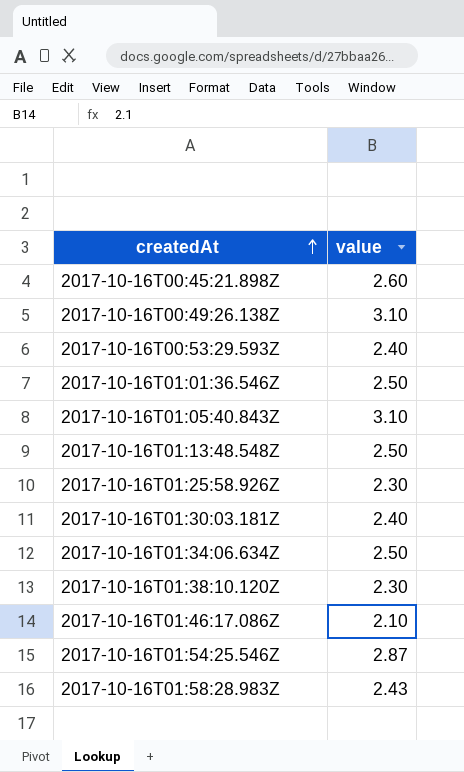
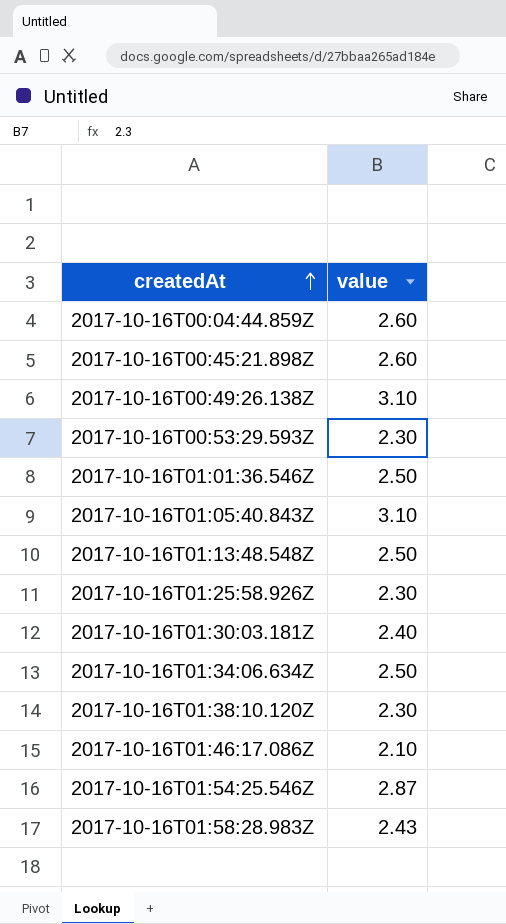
row 2017-10-16T00:04:44.859Z: none -> 2.60
2017-10-16T00:53:29.593Z | value: 2.40 -> 2.30

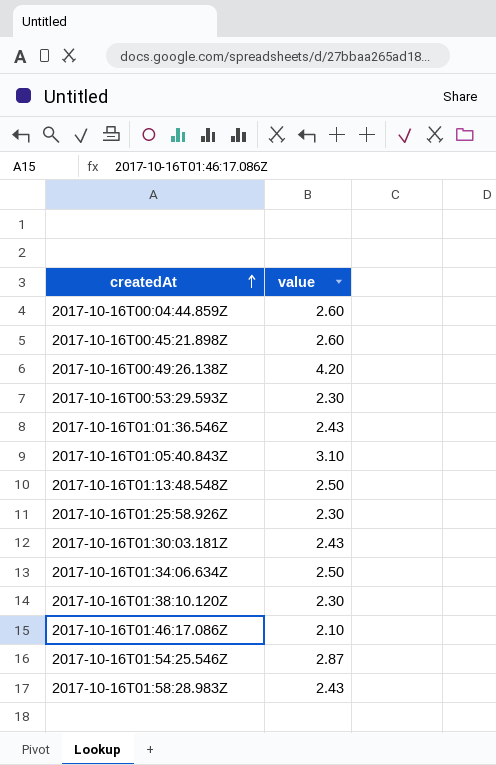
2017-10-16T00:49:26.138Z | value: 3.10 -> 4.20
2017-10-16T01:01:36.546Z | value: 2.50 -> 2.43
2017-10-16T01:30:03.181Z | value: 2.40 -> 2.43

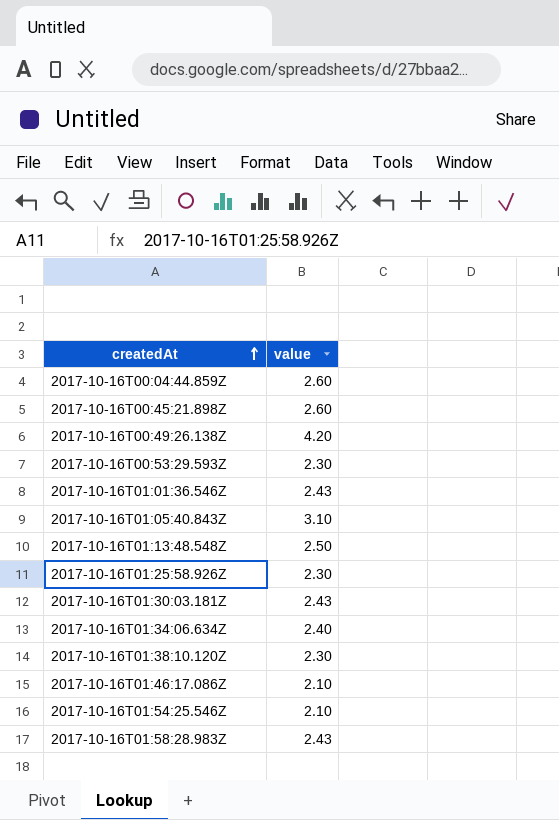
2017-10-16T01:34:06.634Z | value: 2.50 -> 2.40
2017-10-16T01:54:25.546Z | value: 2.87 -> 2.10

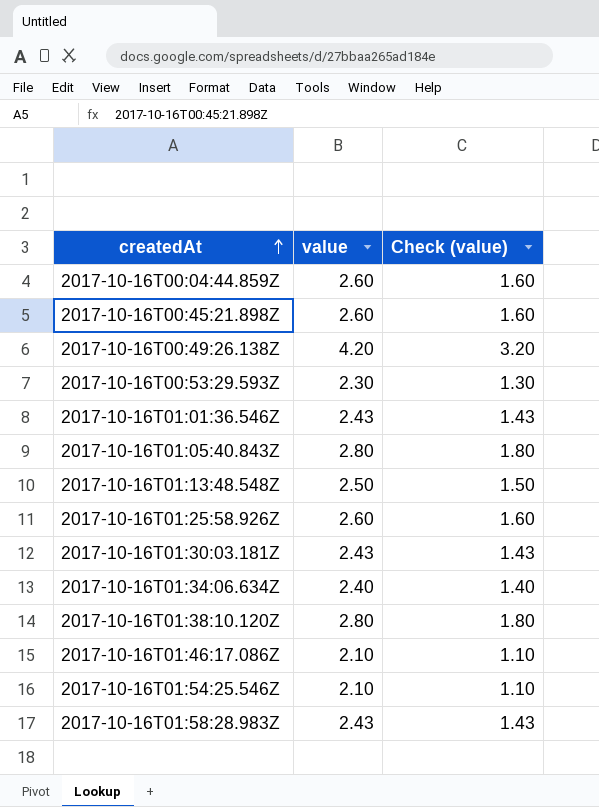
column Check (value) | formula: none -> [value] - 1
2017-10-16T01:05:40.843Z | value: 3.10 -> 2.80
2017-10-16T01:25:58.926Z | value: 2.30 -> 2.60
2017-10-16T01:38:10.120Z | value: 2.30 -> 2.80

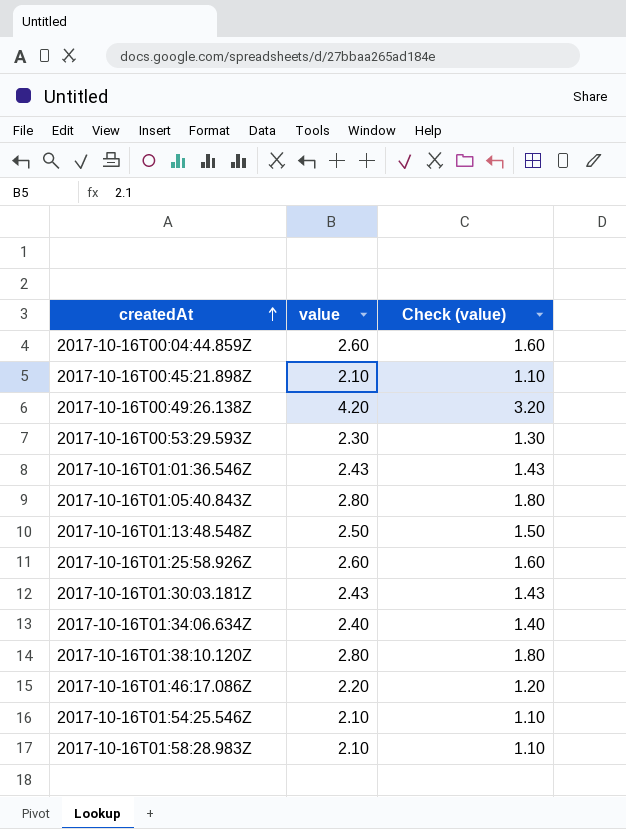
2017-10-16T00:45:21.898Z | value: 2.60 -> 2.10
2017-10-16T00:45:21.898Z | Check (value): 1.60 -> 1.10
2017-10-16T01:46:17.086Z | value: 2.10 -> 2.20
2017-10-16T01:46:17.086Z | Check (value): 1.10 -> 1.20
2017-10-16T01:58:28.983Z | value: 2.43 -> 2.10
2017-10-16T01:58:28.983Z | Check (value): 1.43 -> 1.10

